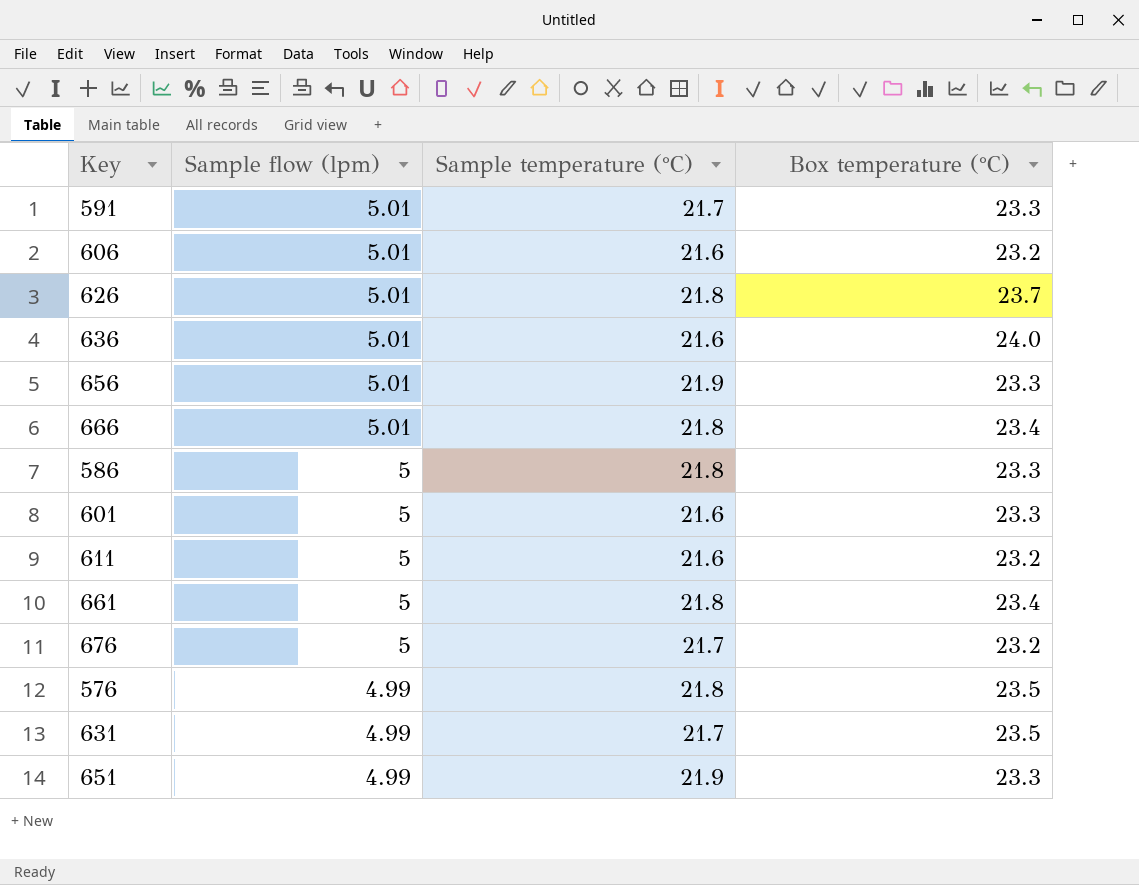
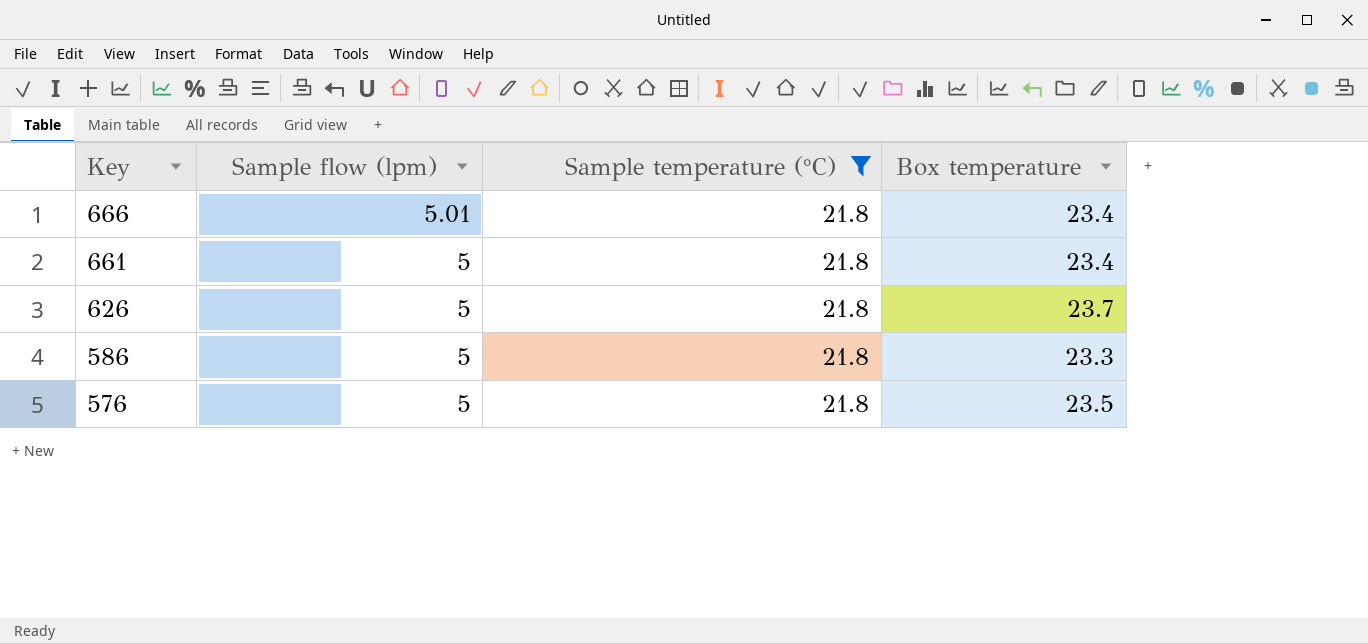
filter: none -> Sample temperature (°C) = 21.8
row order: Sample flow (lpm) descending -> Key descending
column name: Box temperature (°C) -> Box temperature
626 | Sample flow (lpm): 5.01 -> 5
576 | Sample flow (lpm): 4.99 -> 5

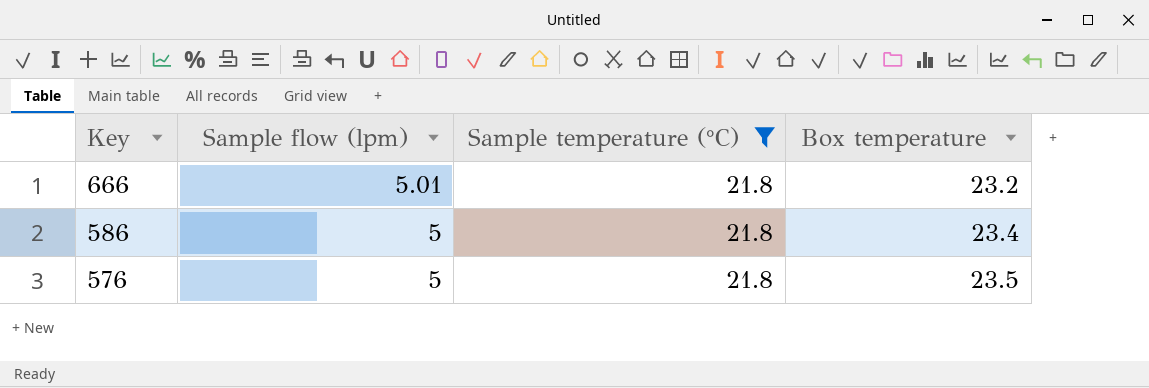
row 661: 5 | 21.8 | 23.4 -> none
row 626: 5 | 21.8 | 23.7 -> none
666 | Box temperature: 23.4 -> 23.2
586 | Box temperature: 23.3 -> 23.4

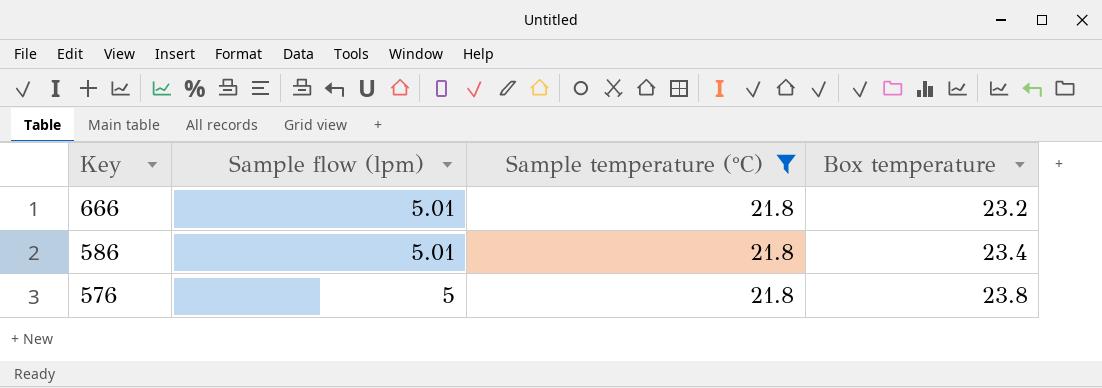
586 | Sample flow (lpm): 5 -> 5.01
576 | Box temperature: 23.5 -> 23.8

